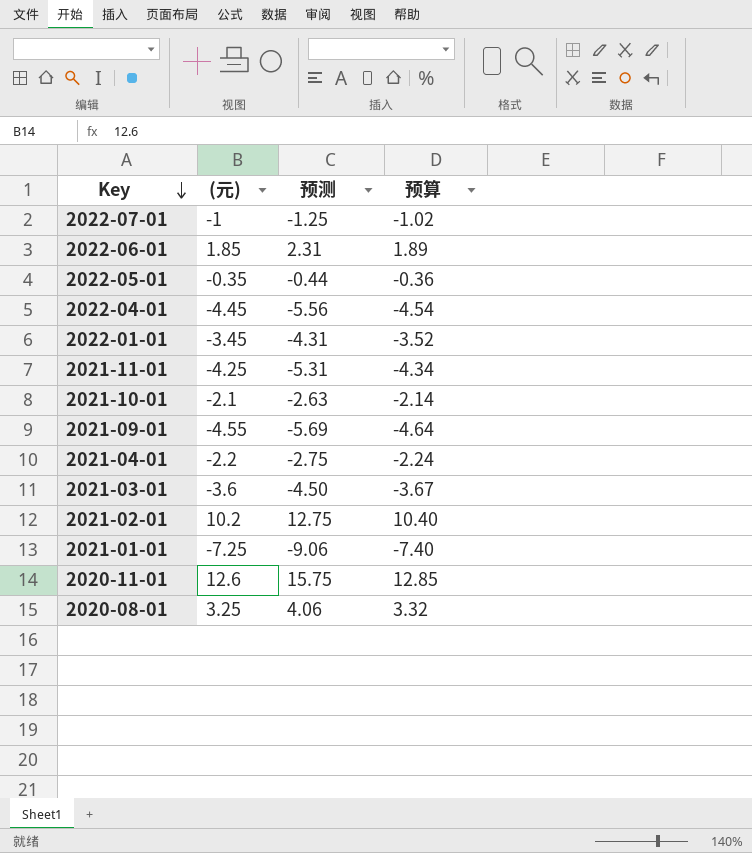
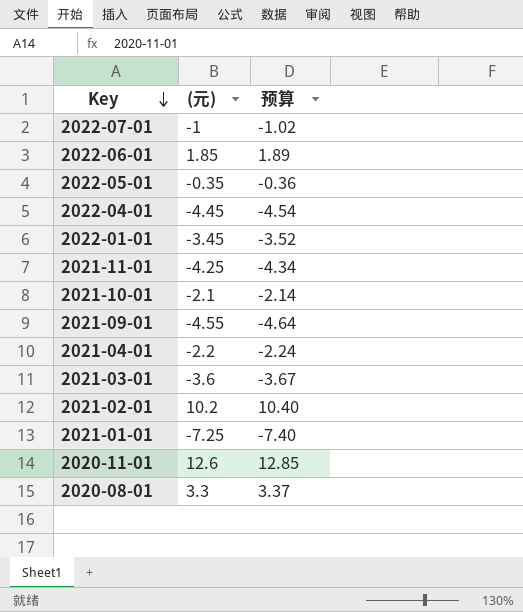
column 预测 | formula: [(元)] * 1.25 -> none
2020-08-01 | (元): 3.25 -> 3.3
2020-08-01 | 预算: 3.32 -> 3.37

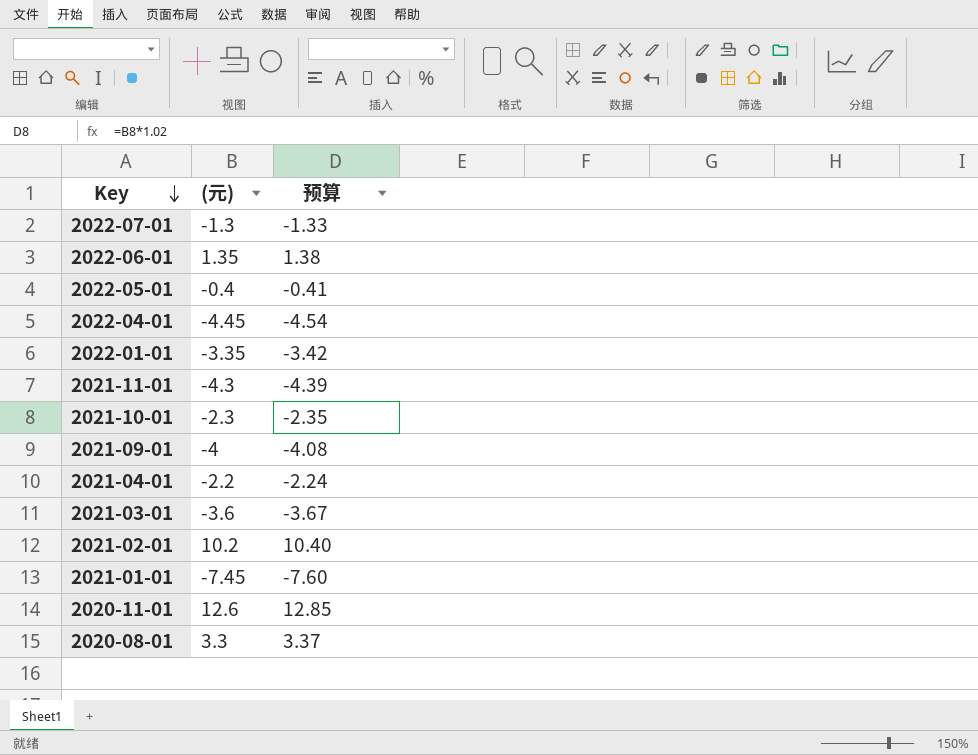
2022-07-01 | (元): -1 -> -1.3
2022-07-01 | 预算: -1.02 -> -1.33
2022-06-01 | (元): 1.85 -> 1.35
2022-06-01 | 预算: 1.89 -> 1.38
2022-05-01 | (元): -0.35 -> -0.4
2022-05-01 | 预算: -0.36 -> -0.41
2022-01-01 | (元): -3.45 -> -3.35
2022-01-01 | 预算: -3.52 -> -3.42
2021-11-01 | (元): -4.25 -> -4.3
2021-11-01 | 预算: -4.34 -> -4.39
2021-10-01 | (元): -2.1 -> -2.3
2021-10-01 | 预算: -2.14 -> -2.35
2021-09-01 | (元): -4.55 -> -4
2021-09-01 | 预算: -4.64 -> -4.08
2021-01-01 | (元): -7.25 -> -7.45
2021-01-01 | 预算: -7.40 -> -7.60

